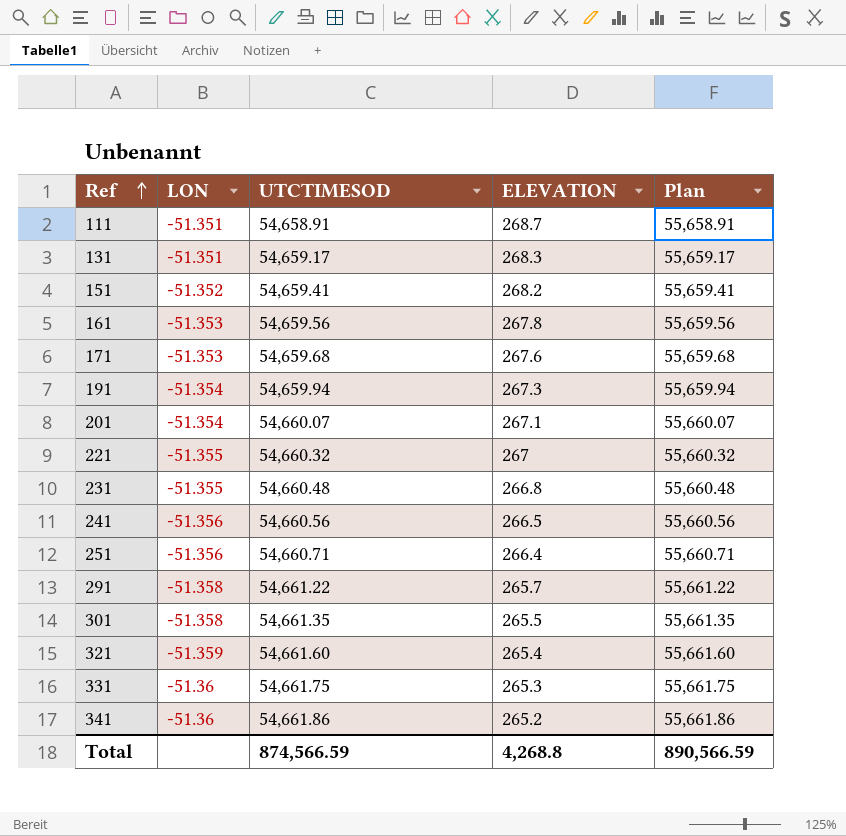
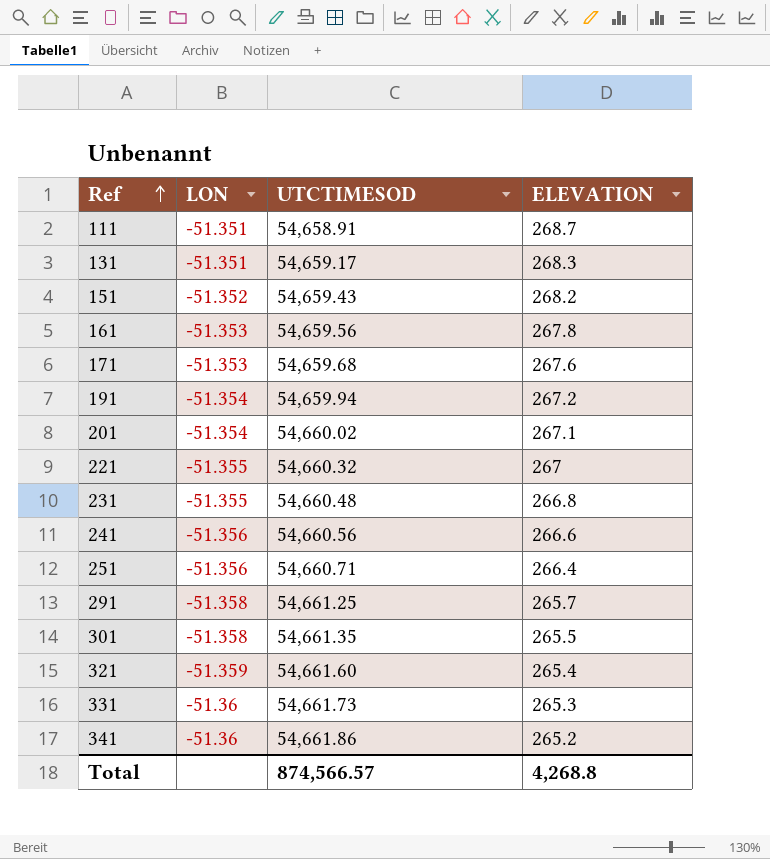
column Plan | formula: [UTCTIMESOD] + 1000 -> none
151 | UTCTIMESOD: 54,659.41 -> 54,659.43
191 | ELEVATION: 267.3 -> 267.2
201 | UTCTIMESOD: 54,660.07 -> 54,660.02
241 | ELEVATION: 266.5 -> 266.6
291 | UTCTIMESOD: 54,661.22 -> 54,661.25
331 | UTCTIMESOD: 54,661.75 -> 54,661.73
Total | UTCTIMESOD: 874,566.59 -> 874,566.57

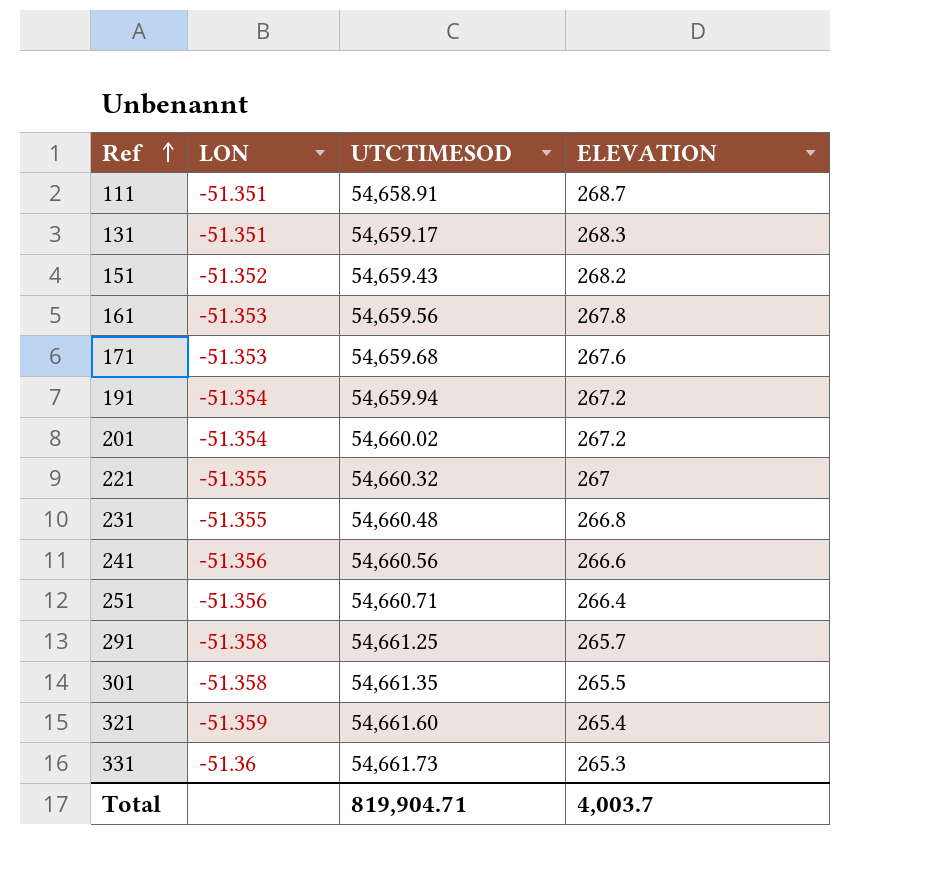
row 341: -51.36 | 54,661.86 | 265.2 -> none
201 | ELEVATION: 267.1 -> 267.2
Total | UTCTIMESOD: 874,566.57 -> 819,904.71
Total | ELEVATION: 4,268.8 -> 4,003.7

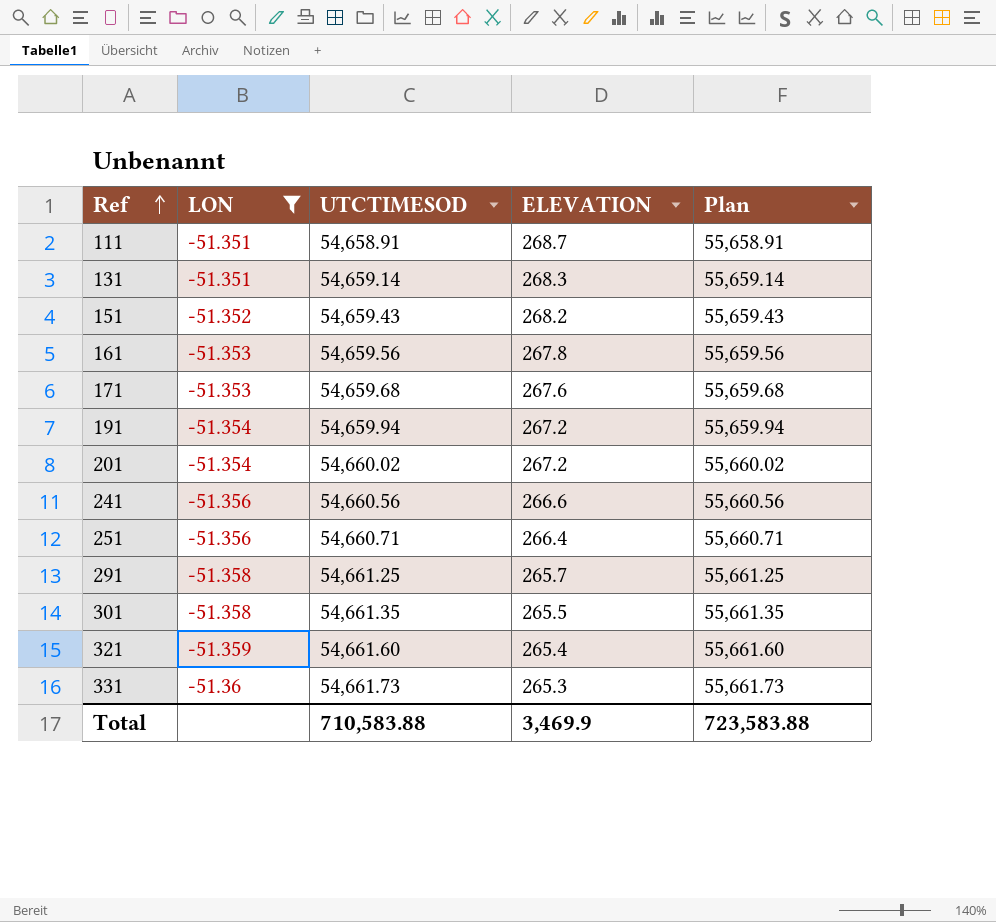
filter: none -> LON != -51.355
column Plan | formula: none -> [UTCTIMESOD] + 1000
131 | UTCTIMESOD: 54,659.17 -> 54,659.14
Total | UTCTIMESOD: 819,904.71 -> 710,583.88
Total | ELEVATION: 4,003.7 -> 3,469.9

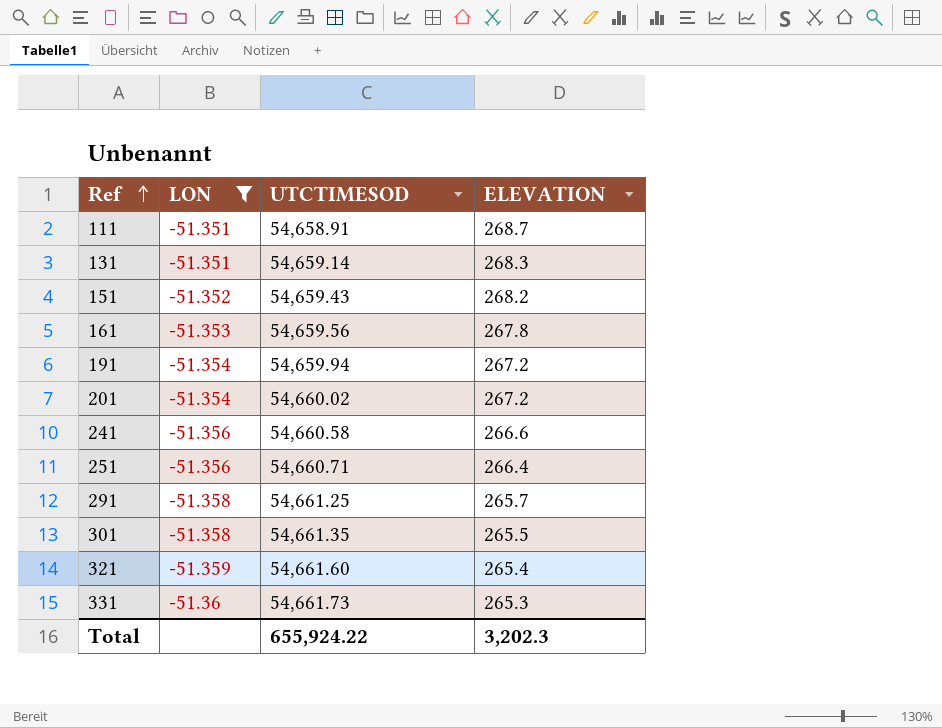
column Plan | formula: [UTCTIMESOD] + 1000 -> none
row 171: -51.353 | 54,659.68 | 267.6 | 55,659.68 -> none
241 | UTCTIMESOD: 54,660.56 -> 54,660.58
Total | UTCTIMESOD: 710,583.88 -> 655,924.22
Total | ELEVATION: 3,469.9 -> 3,202.3

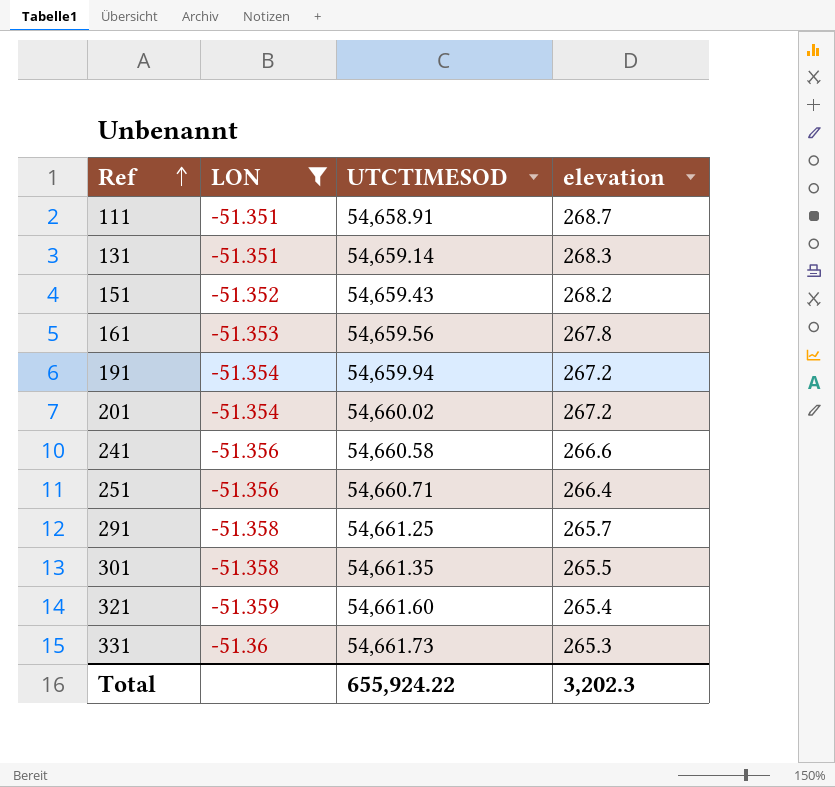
column name: ELEVATION -> elevation

